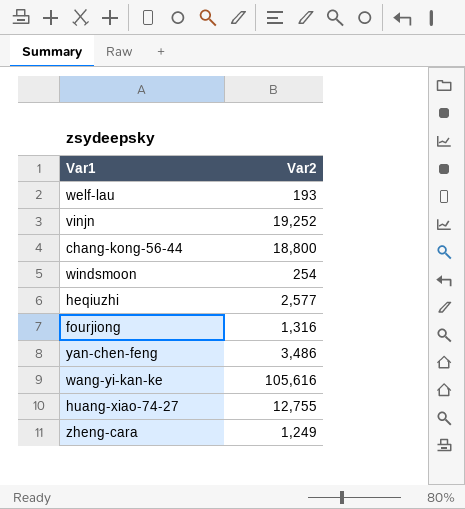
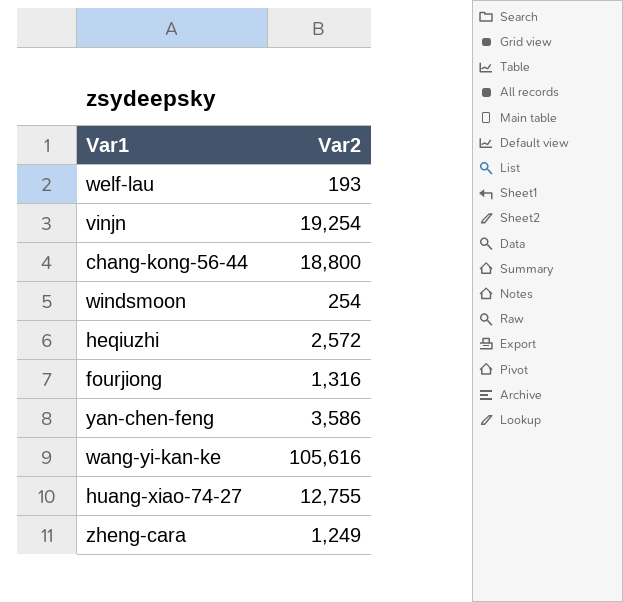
vinjn | Var2: 19,252 -> 19,254
heqiuzhi | Var2: 2,577 -> 2,572
yan-chen-feng | Var2: 3,486 -> 3,586

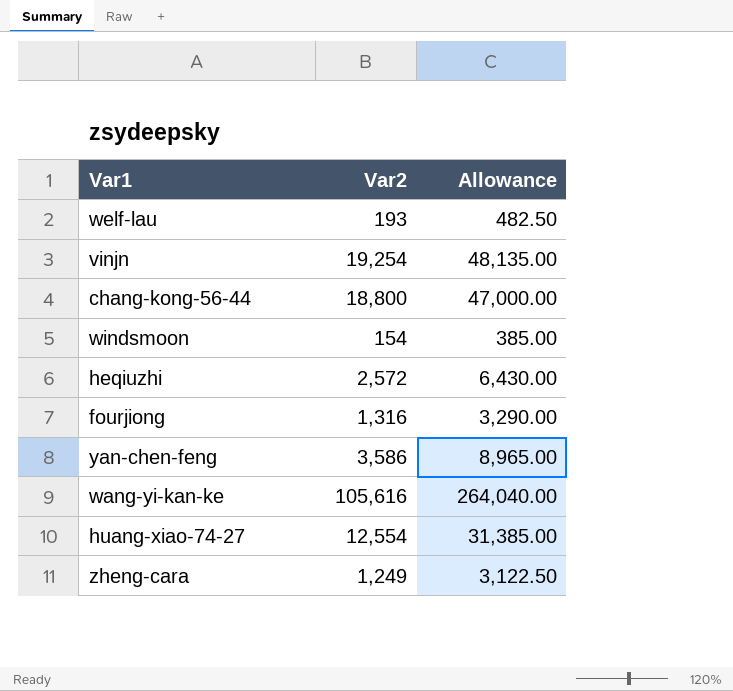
column Allowance | formula: none -> [Var2] * 2.5
windsmoon | Var2: 254 -> 154
huang-xiao-74-27 | Var2: 12,755 -> 12,554

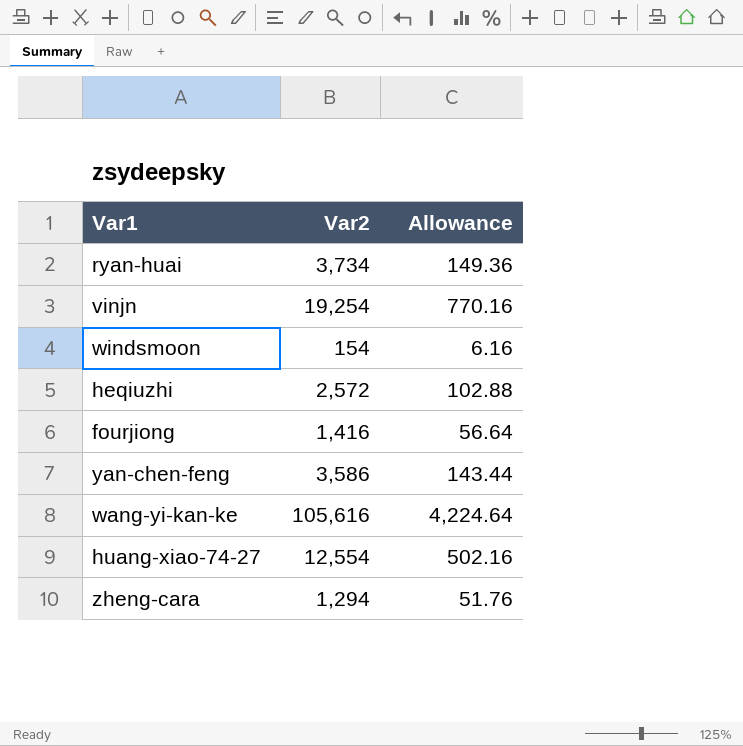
column Allowance | formula: [Var2] * 2.5 -> [Var2] * 0.04
row welf-lau: 193 | 482.50 -> none
row chang-kong-56-44: 18,800 | 47,000.00 -> none
row ryan-huai: none -> 3,734 | 149.36
fourjiong | Var2: 1,316 -> 1,416
zheng-cara | Var2: 1,249 -> 1,294

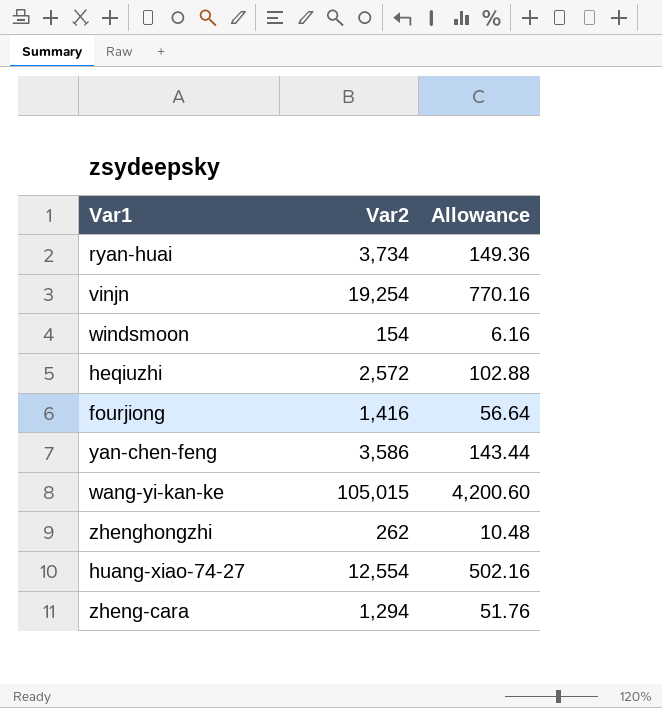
wang-yi-kan-ke | Var2: 105,616 -> 105,015
wang-yi-kan-ke | Allowance: 4,224.64 -> 4,200.60
row zhenghongzhi: none -> 262 | 10.48

